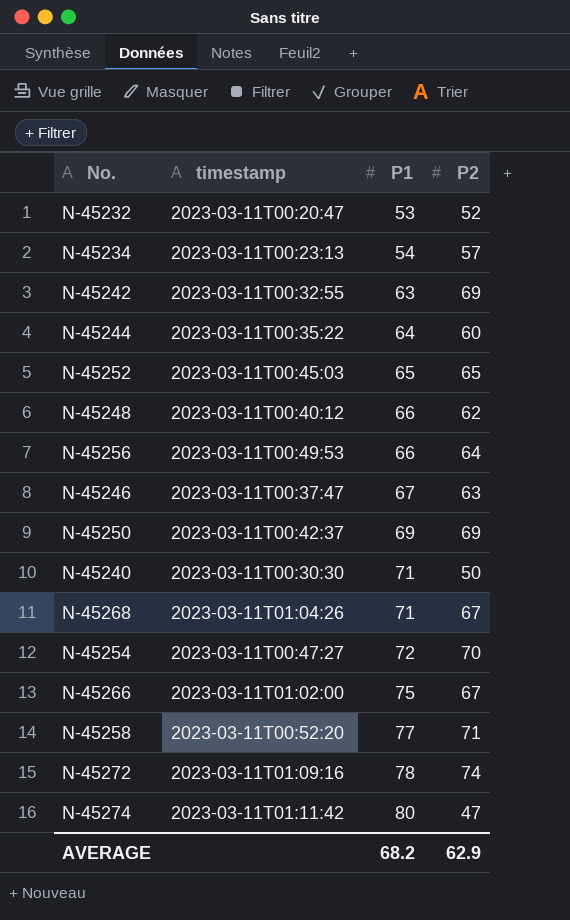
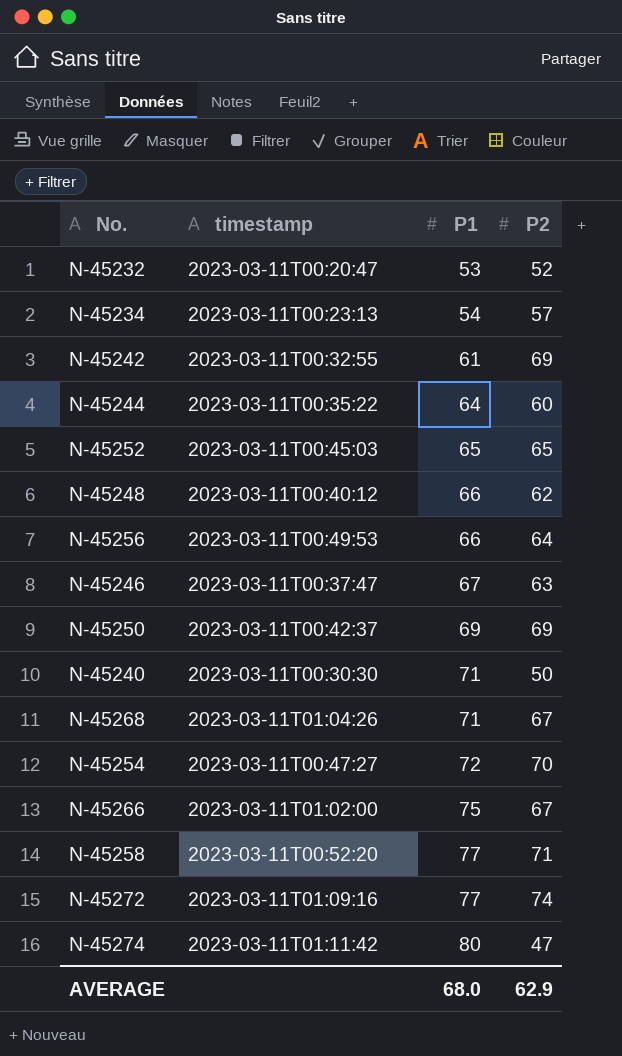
N-45242 | P1: 63 -> 61
N-45272 | P1: 78 -> 77
AVERAGE | P1: 68.2 -> 68.0

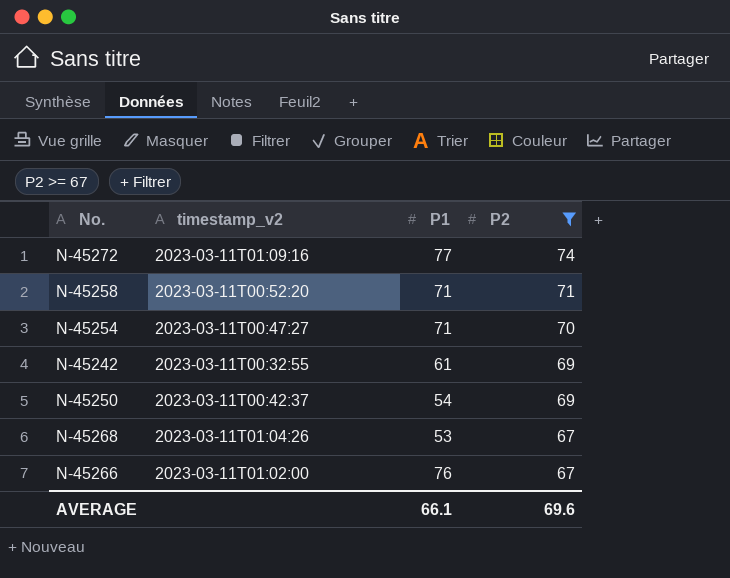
filter: none -> P2 >= 67
row order: P1 ascending -> P2 descending
column name: timestamp -> timestamp_v2
N-45258 | P1: 77 -> 71
N-45254 | P1: 72 -> 71
N-45250 | P1: 69 -> 54
N-45268 | P1: 71 -> 53
N-45266 | P1: 75 -> 76
AVERAGE | P1: 68.0 -> 66.1
AVERAGE | P2: 62.9 -> 69.6

